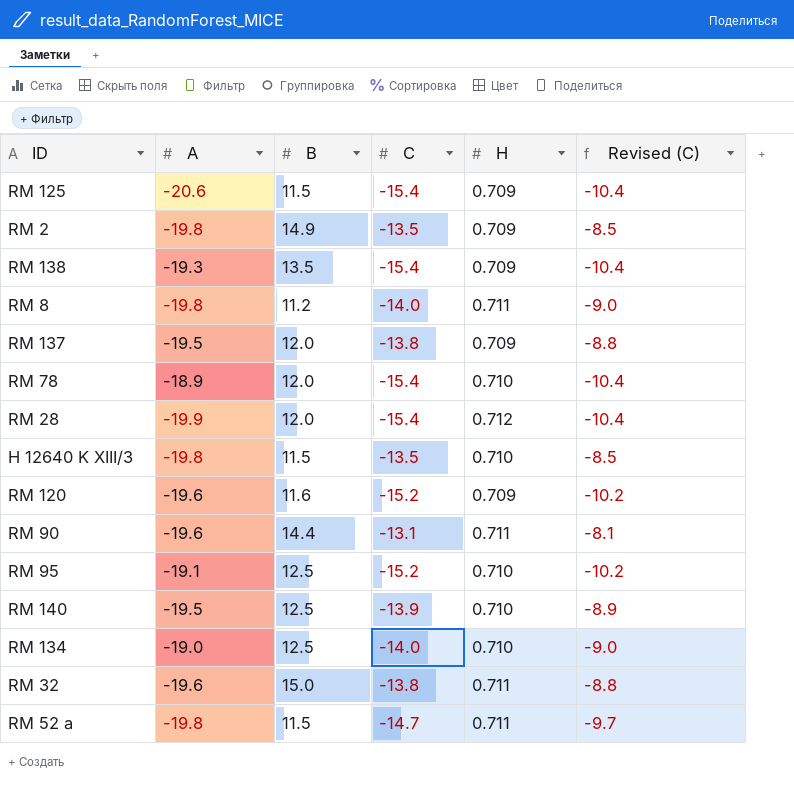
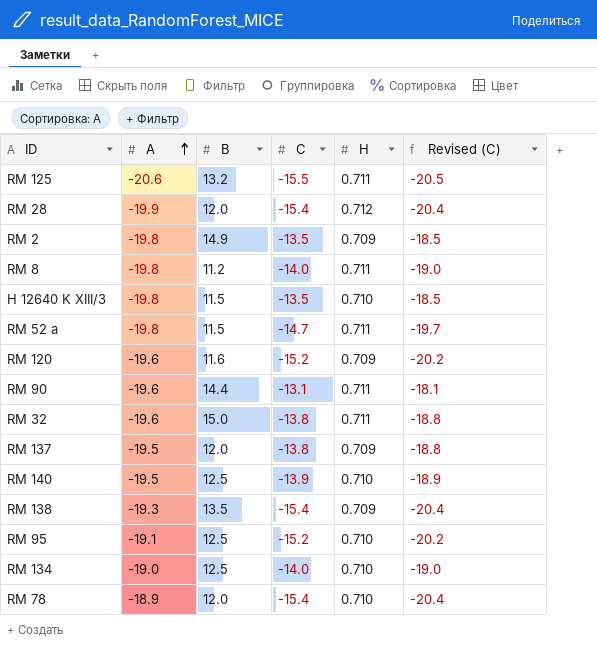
row order: none -> A ascending
column Revised (C) | formula: [C] + 5 -> [C] - 5
RM 125 | B: 11.5 -> 13.2
RM 125 | C: -15.4 -> -15.5
RM 125 | H: 0.709 -> 0.711

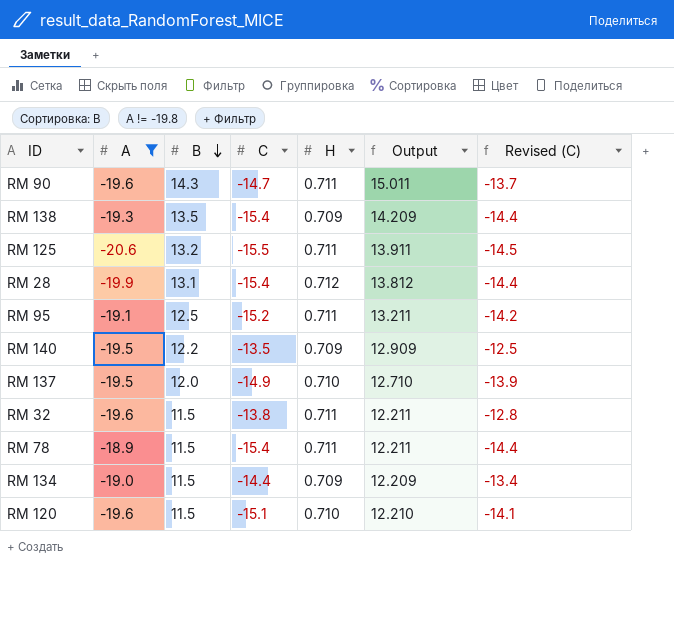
filter: none -> A != -19.8
row order: A ascending -> B descending
column Output | formula: none -> [B] + [H]
column Revised (C) | formula: [C] - 5 -> [C] + 1
RM 90 | B: 14.4 -> 14.3
RM 90 | C: -13.1 -> -14.7
RM 28 | B: 12.0 -> 13.1
RM 95 | H: 0.710 -> 0.711
RM 140 | B: 12.5 -> 12.2
RM 140 | C: -13.9 -> -13.5
RM 140 | H: 0.710 -> 0.709
RM 137 | C: -13.8 -> -14.9
RM 137 | H: 0.709 -> 0.710
RM 32 | B: 15.0 -> 11.5
RM 78 | B: 12.0 -> 11.5
RM 78 | H: 0.710 -> 0.711
RM 134 | B: 12.5 -> 11.5
RM 134 | C: -14.0 -> -14.4
RM 134 | H: 0.710 -> 0.709
RM 120 | B: 11.6 -> 11.5
RM 120 | C: -15.2 -> -15.1
RM 120 | H: 0.709 -> 0.710

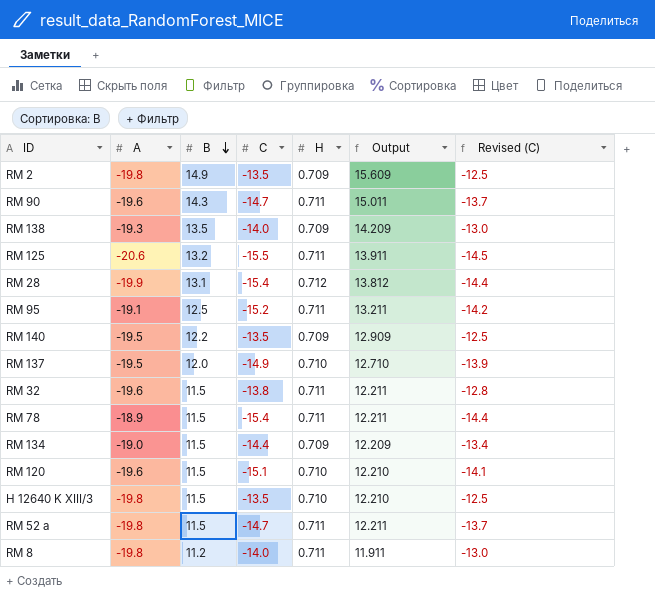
filter: A != -19.8 -> none
RM 138 | C: -15.4 -> -14.0
RM 138 | Revised (C): -14.4 -> -13.0

